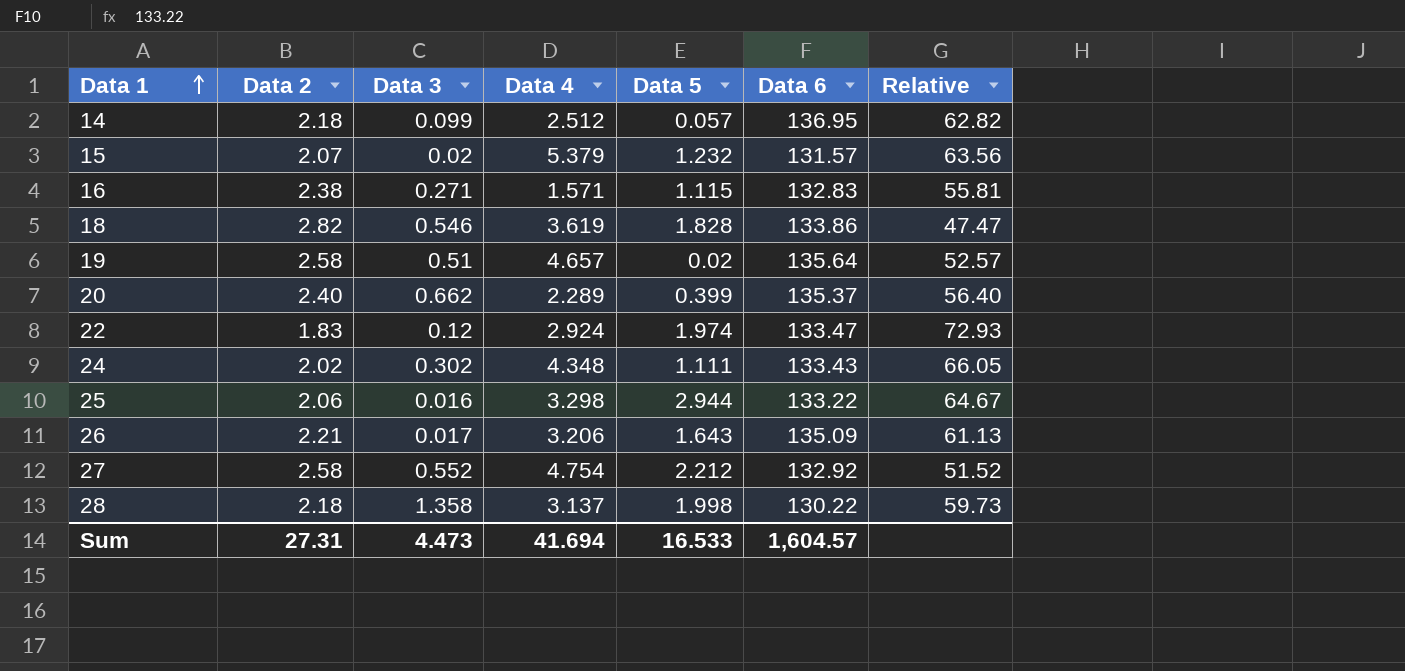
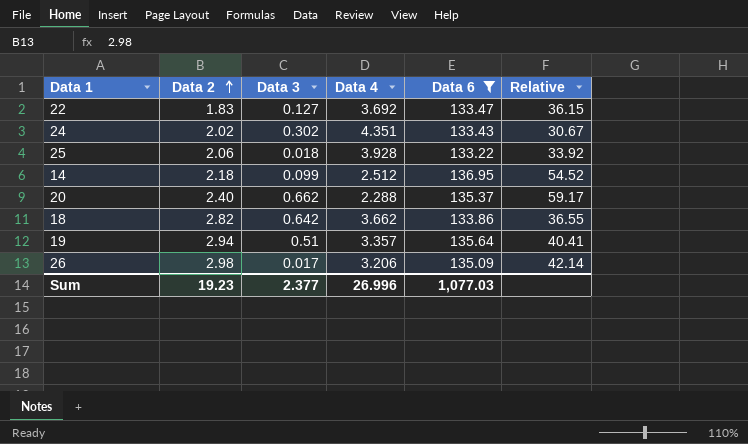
filter: none -> Data 6 >= 133.22
row order: Data 1 ascending -> Data 2 ascending
column Data 5 | position: 5 -> none
column Relative | formula: [Data 6] / [Data 2] -> [Data 6] / [Data 4]
22 | Data 3: 0.12 -> 0.127
22 | Data 4: 2.924 -> 3.692
24 | Data 4: 4.348 -> 4.351
25 | Data 3: 0.016 -> 0.018
25 | Data 4: 3.298 -> 3.928
20 | Data 4: 2.289 -> 2.288
18 | Data 3: 0.546 -> 0.642
18 | Data 4: 3.619 -> 3.662
19 | Data 2: 2.58 -> 2.94
19 | Data 4: 4.657 -> 3.357
26 | Data 2: 2.21 -> 2.98
Sum | Data 2: 27.31 -> 19.23
Sum | Data 3: 4.473 -> 2.377
Sum | Data 4: 41.694 -> 26.996
Sum | Data 6: 1,604.57 -> 1,077.03

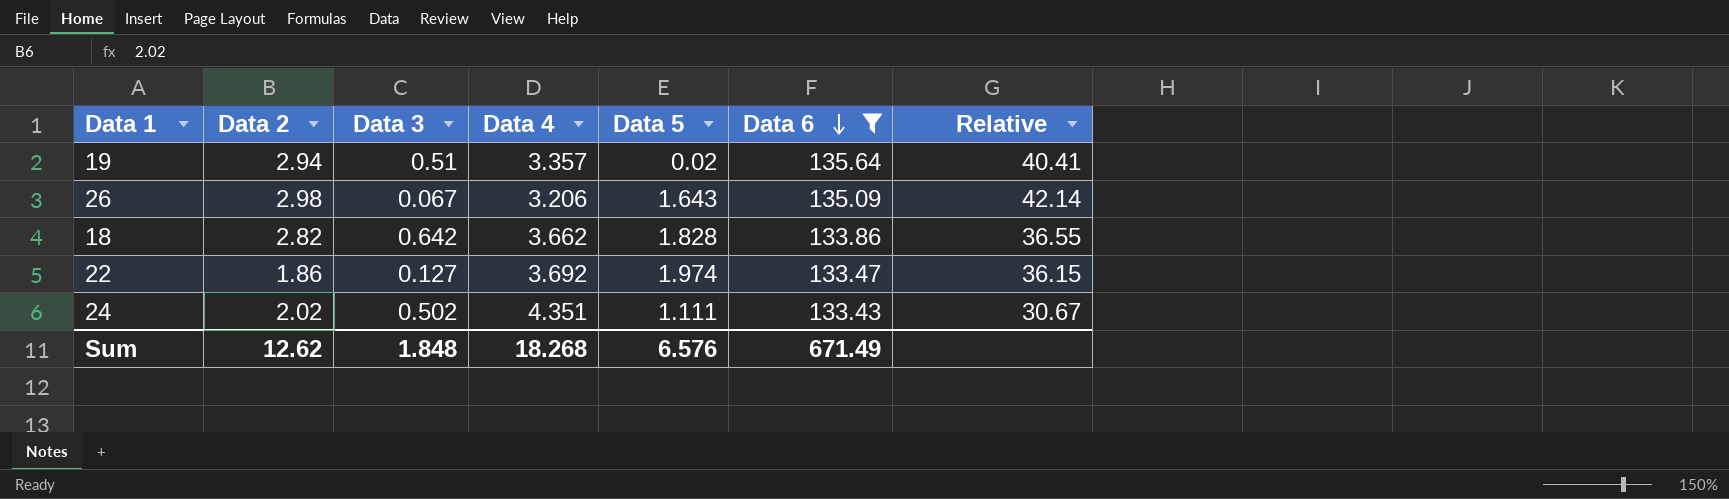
row order: Data 2 ascending -> Data 6 descending
column Data 5 | position: none -> 5
row 25: 2.06 | 0.018 | 3.928 | 133.22 | 33.92 -> none
row 14: 2.18 | 0.099 | 2.512 | 136.95 | 54.52 -> none
row 20: 2.40 | 0.662 | 2.288 | 135.37 | 59.17 -> none
26 | Data 3: 0.017 -> 0.067
22 | Data 2: 1.83 -> 1.86
24 | Data 3: 0.302 -> 0.502
Sum | Data 2: 19.23 -> 12.62
Sum | Data 3: 2.377 -> 1.848
Sum | Data 4: 26.996 -> 18.268
Sum | Data 6: 1,077.03 -> 671.49

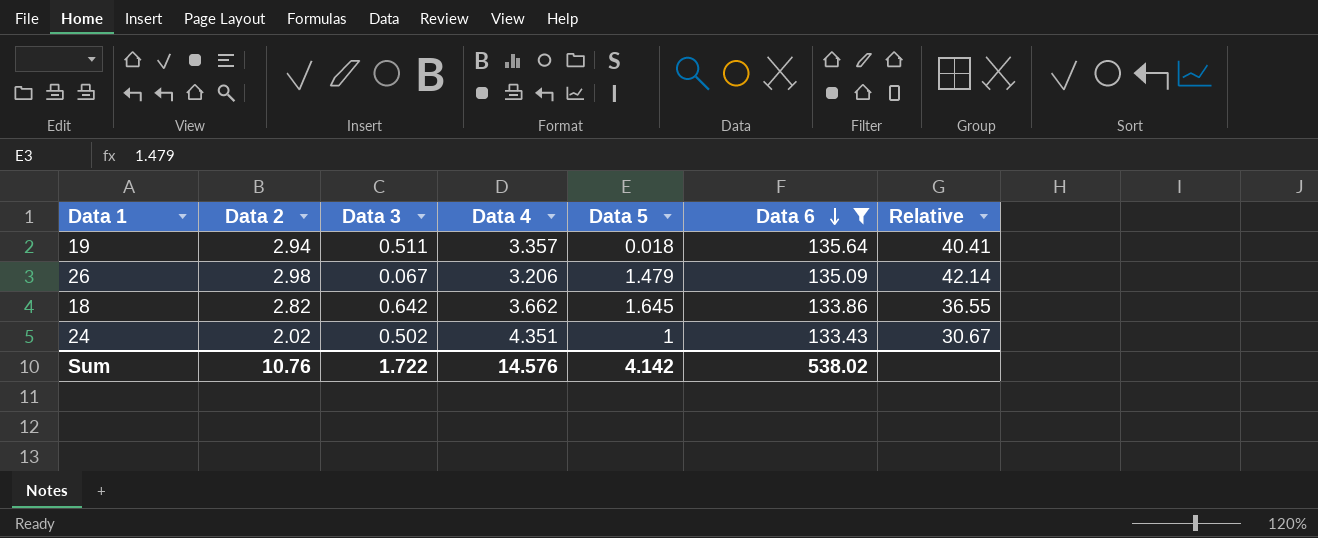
row 22: 1.86 | 0.127 | 3.692 | 1.974 | 133.47 | 36.15 -> none
19 | Data 3: 0.51 -> 0.511
19 | Data 5: 0.02 -> 0.018
26 | Data 5: 1.643 -> 1.479
18 | Data 5: 1.828 -> 1.645
24 | Data 5: 1.111 -> 1
Sum | Data 2: 12.62 -> 10.76
Sum | Data 3: 1.848 -> 1.722
Sum | Data 4: 18.268 -> 14.576
Sum | Data 5: 6.576 -> 4.142
Sum | Data 6: 671.49 -> 538.02

